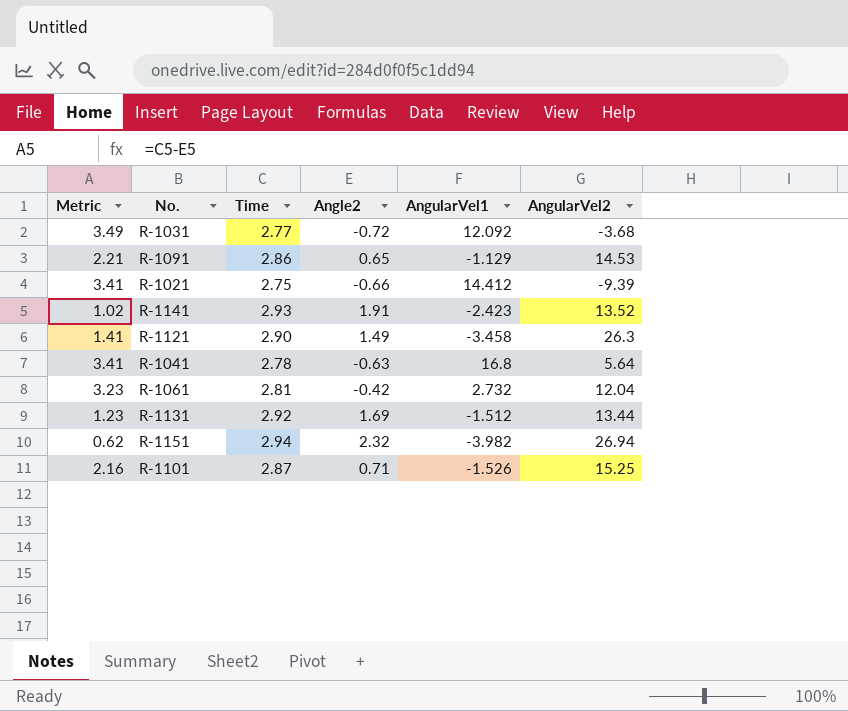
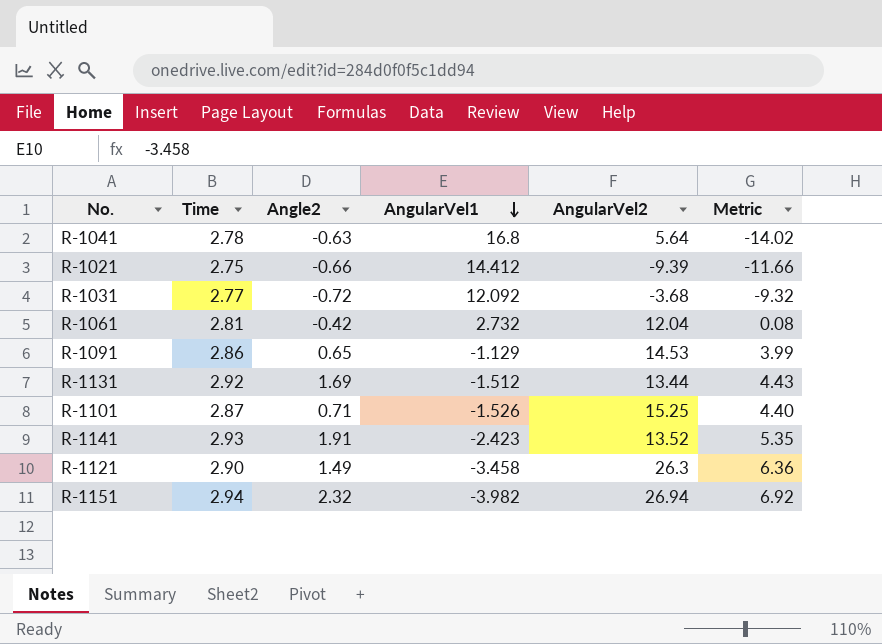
row order: none -> AngularVel1 descending
column Metric | formula: [Time] - [Angle2] -> [Time] - [AngularVel1]
column Metric | position: 1 -> 6

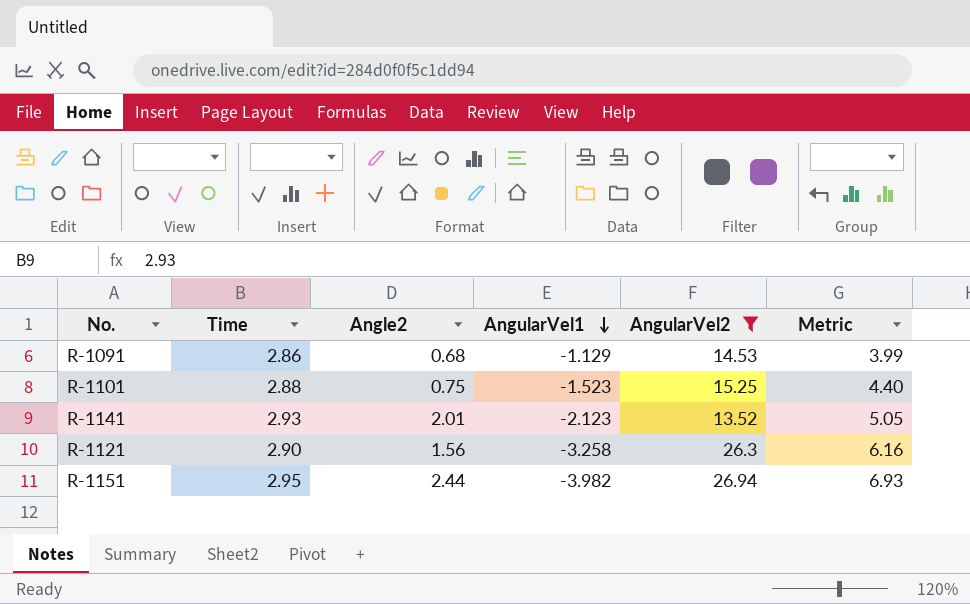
filter: none -> AngularVel2 >= 13.52
R-1091 | Angle2: 0.65 -> 0.68
R-1101 | Time: 2.87 -> 2.88
R-1101 | Angle2: 0.71 -> 0.75
R-1101 | AngularVel1: -1.526 -> -1.523
R-1141 | Angle2: 1.91 -> 2.01
R-1141 | AngularVel1: -2.423 -> -2.123
R-1141 | Metric: 5.35 -> 5.05
R-1121 | Angle2: 1.49 -> 1.56
R-1121 | AngularVel1: -3.458 -> -3.258
R-1121 | Metric: 6.36 -> 6.16
R-1151 | Time: 2.94 -> 2.95
R-1151 | Angle2: 2.32 -> 2.44
R-1151 | Metric: 6.92 -> 6.93

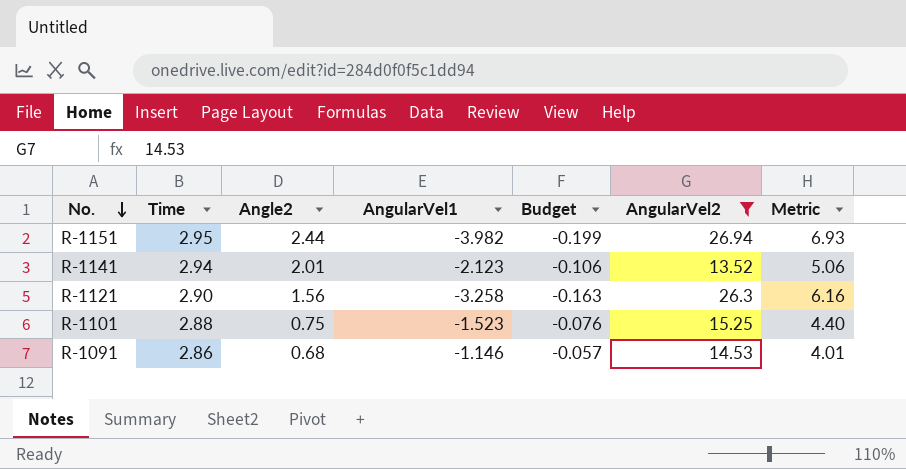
row order: AngularVel1 descending -> No. descending
column Budget | formula: none -> [AngularVel1] * 0.05
R-1141 | Time: 2.93 -> 2.94
R-1141 | Metric: 5.05 -> 5.06
R-1091 | AngularVel1: -1.129 -> -1.146
R-1091 | Metric: 3.99 -> 4.01

